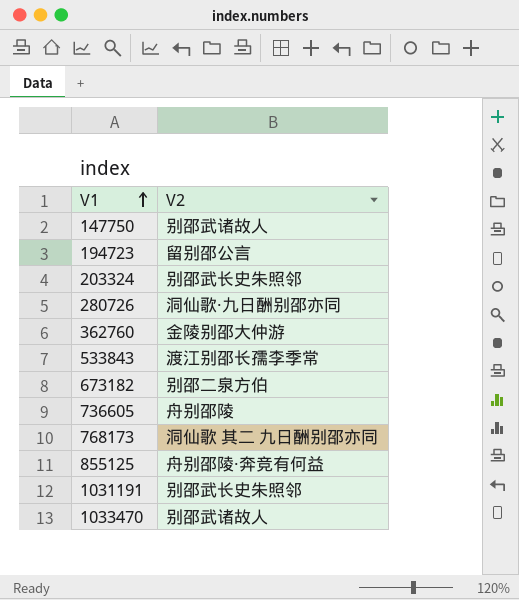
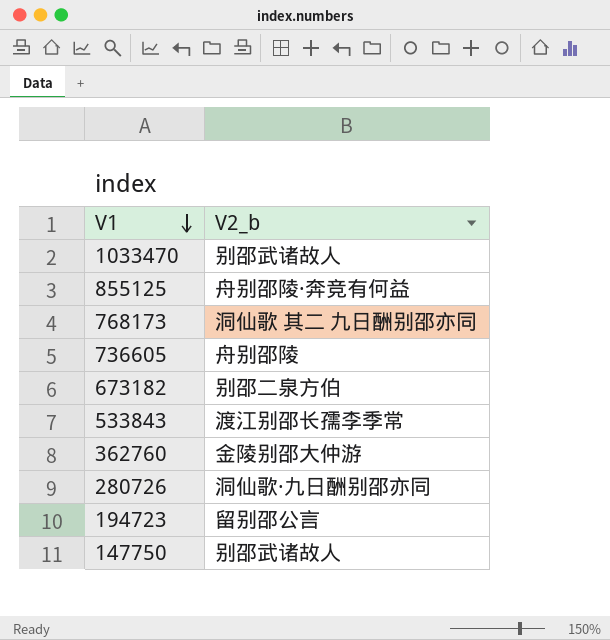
row order: V1 ascending -> V1 descending
column name: V2 -> V2_b
row 203324: 别邵武长史朱照邻 -> none
row 1031191: 别邵武长史朱照邻 -> none

